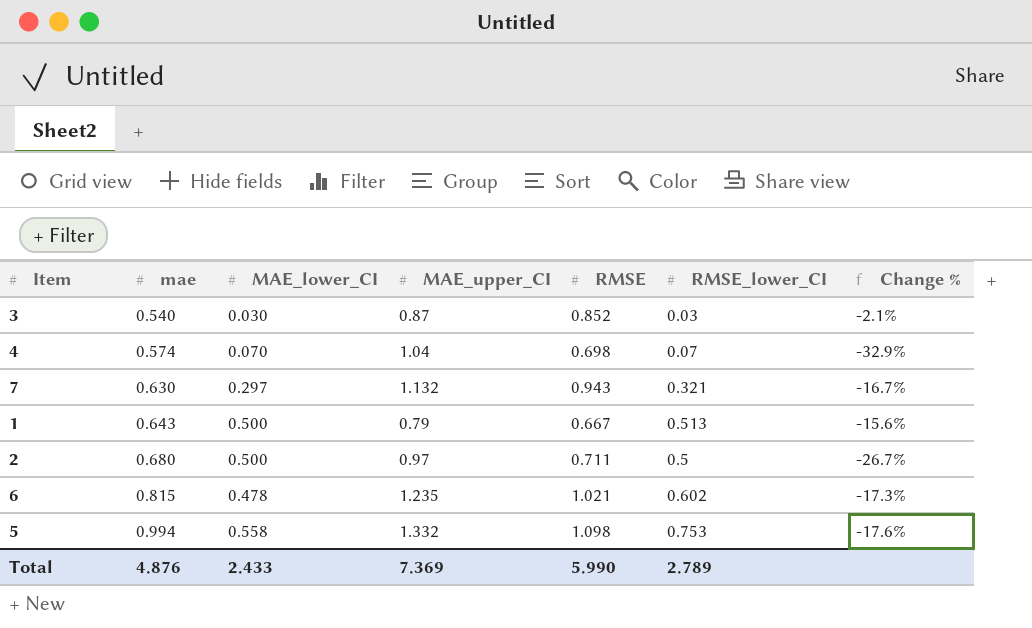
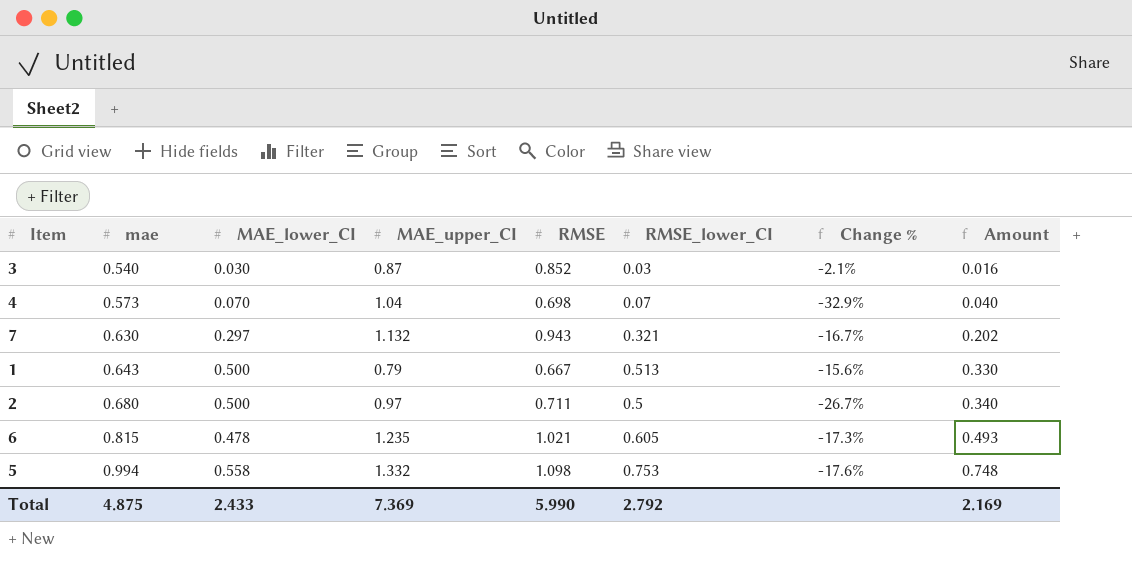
column Amount | formula: none -> [mae] * [RMSE_lower_CI]
4 | mae: 0.574 -> 0.573
6 | RMSE_lower_CI: 0.602 -> 0.605
Total | mae: 4.876 -> 4.875
Total | RMSE_lower_CI: 2.789 -> 2.792

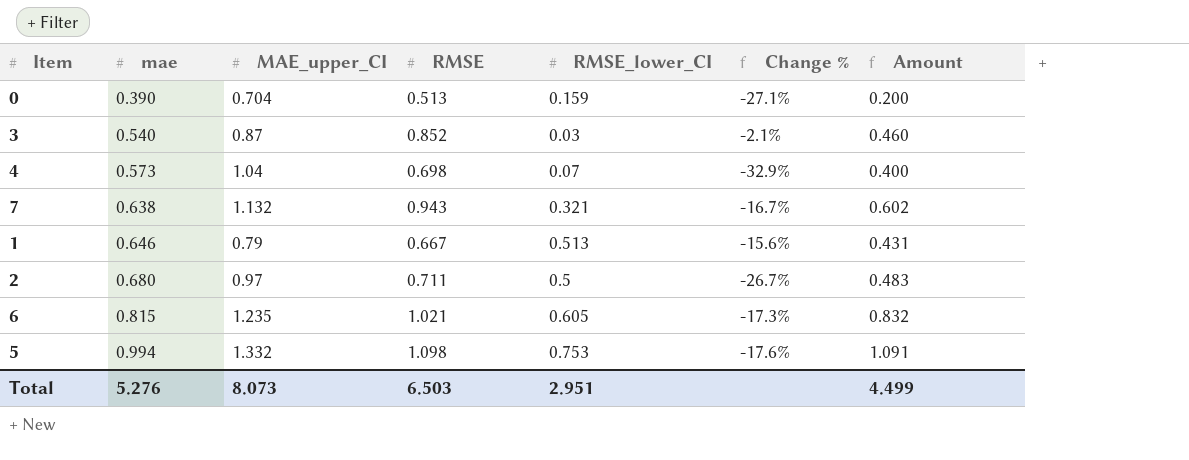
column MAE_lower_CI | position: 3 -> none
column Amount | formula: [mae] * [RMSE_lower_CI] -> [mae] * [RMSE]
row 0: none -> 0.390 | 0.704 | 0.513 | 0.159 | -27.1% | 0.200
7 | mae: 0.630 -> 0.638
1 | mae: 0.643 -> 0.646
Total | mae: 4.875 -> 5.276
Total | MAE_upper_CI: 7.369 -> 8.073
Total | RMSE: 5.990 -> 6.503
Total | RMSE_lower_CI: 2.792 -> 2.951
Total | Amount: 2.169 -> 4.499

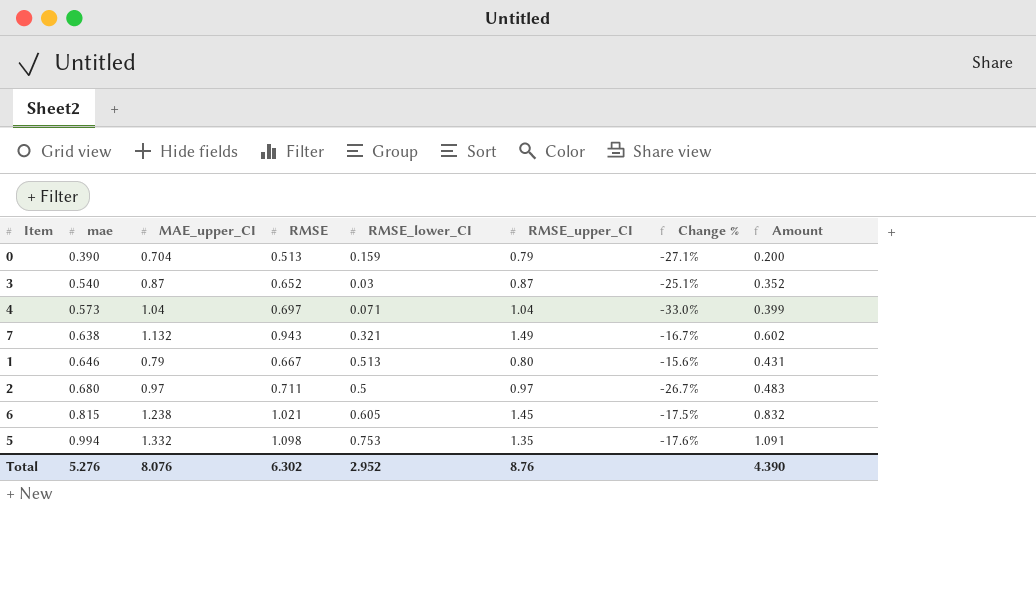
column RMSE_upper_CI | position: none -> 6
3 | RMSE: 0.852 -> 0.652
3 | Change %: -2.1% -> -25.1%
3 | Amount: 0.460 -> 0.352
4 | RMSE: 0.698 -> 0.697
4 | RMSE_lower_CI: 0.07 -> 0.071
4 | Change %: -32.9% -> -33.0%
4 | Amount: 0.400 -> 0.399
6 | MAE_upper_CI: 1.235 -> 1.238
6 | Change %: -17.3% -> -17.5%
Total | MAE_upper_CI: 8.073 -> 8.076
Total | RMSE: 6.503 -> 6.302
Total | RMSE_lower_CI: 2.951 -> 2.952
Total | Amount: 4.499 -> 4.390

